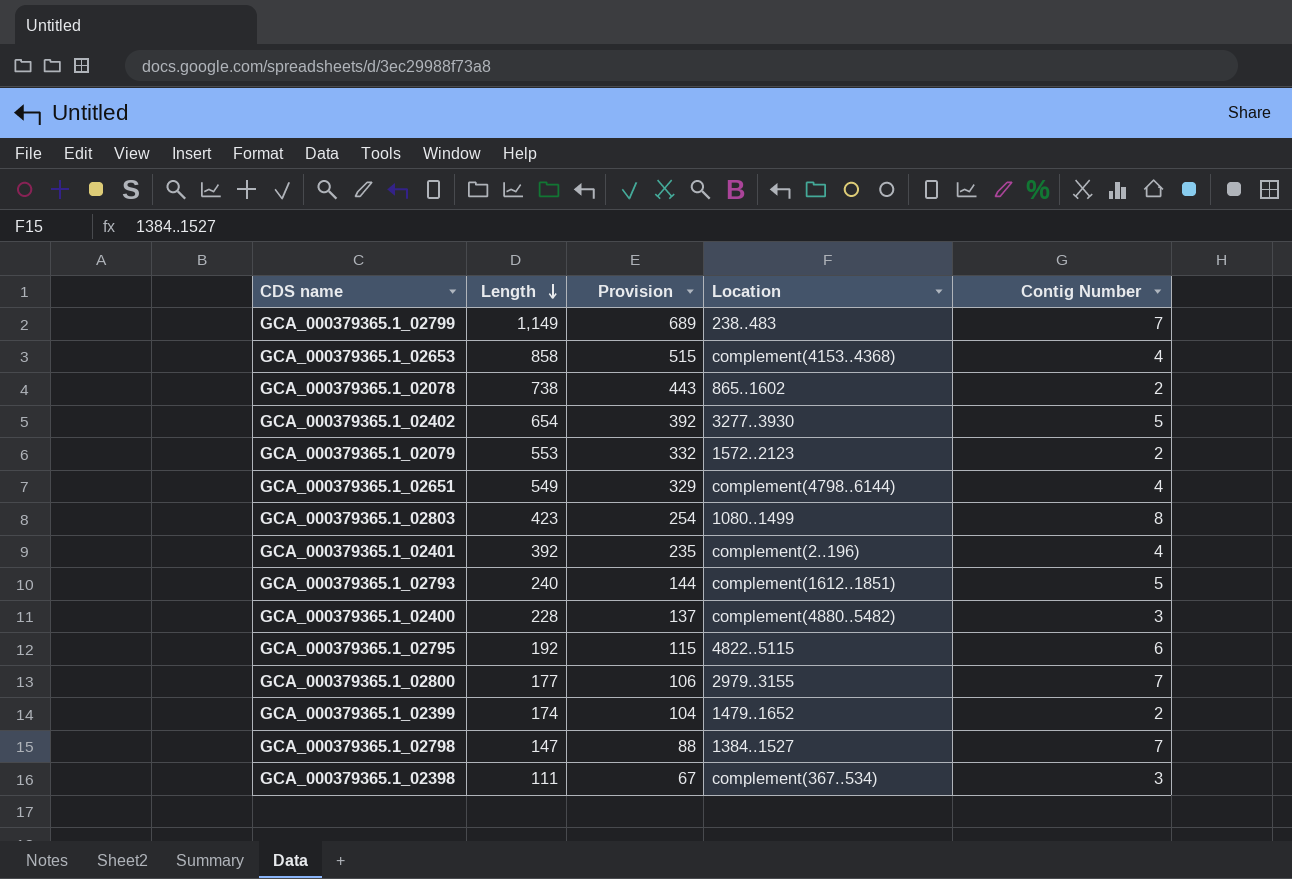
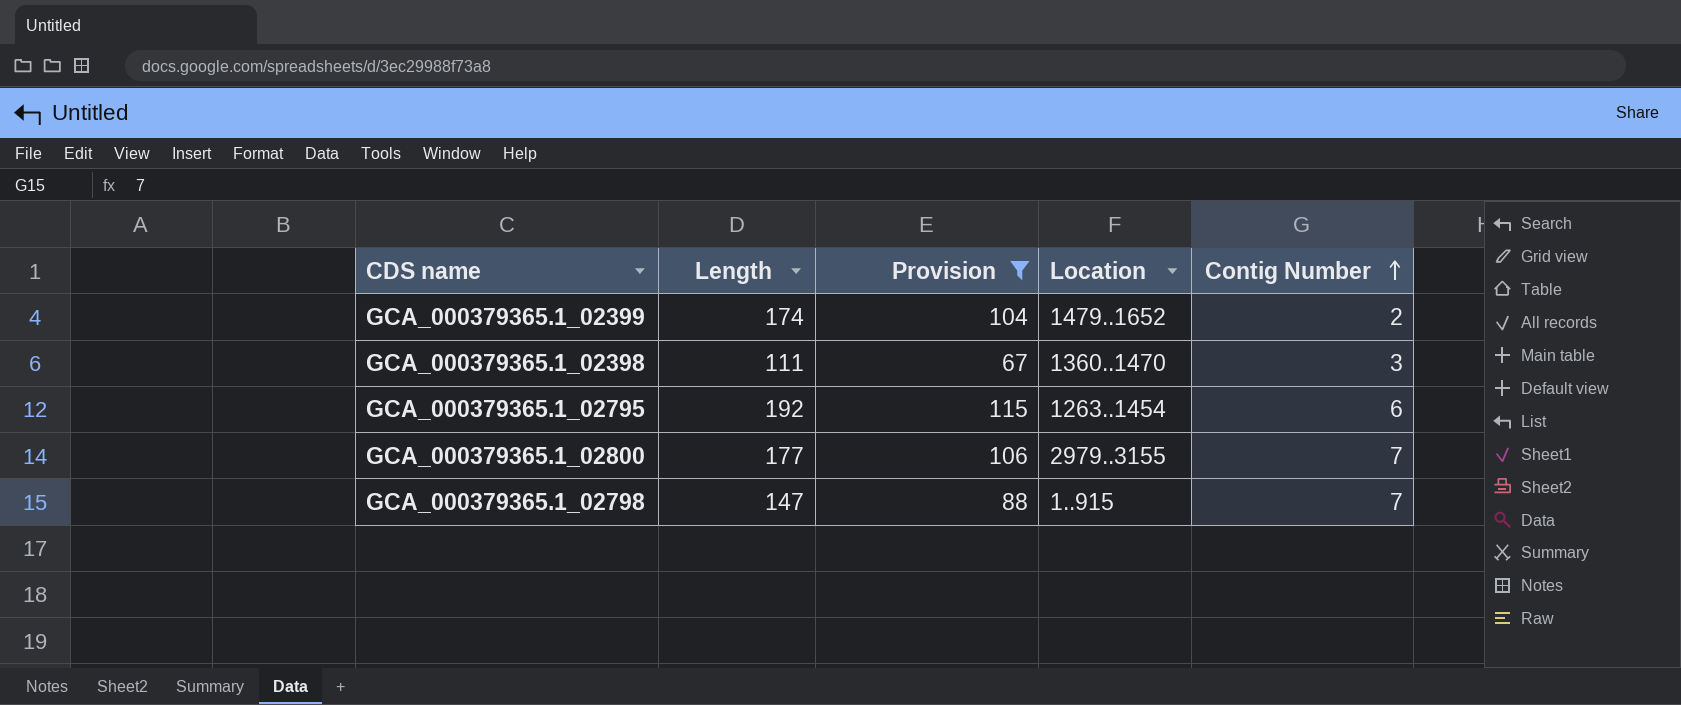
filter: none -> Provision <= 115
row order: Length descending -> Contig Number ascending
GCA_000379365.1_02398 | Location: complement(367..534) -> 1360..1470
GCA_000379365.1_02795 | Location: 4822..5115 -> 1263..1454
GCA_000379365.1_02798 | Location: 1384..1527 -> 1..915

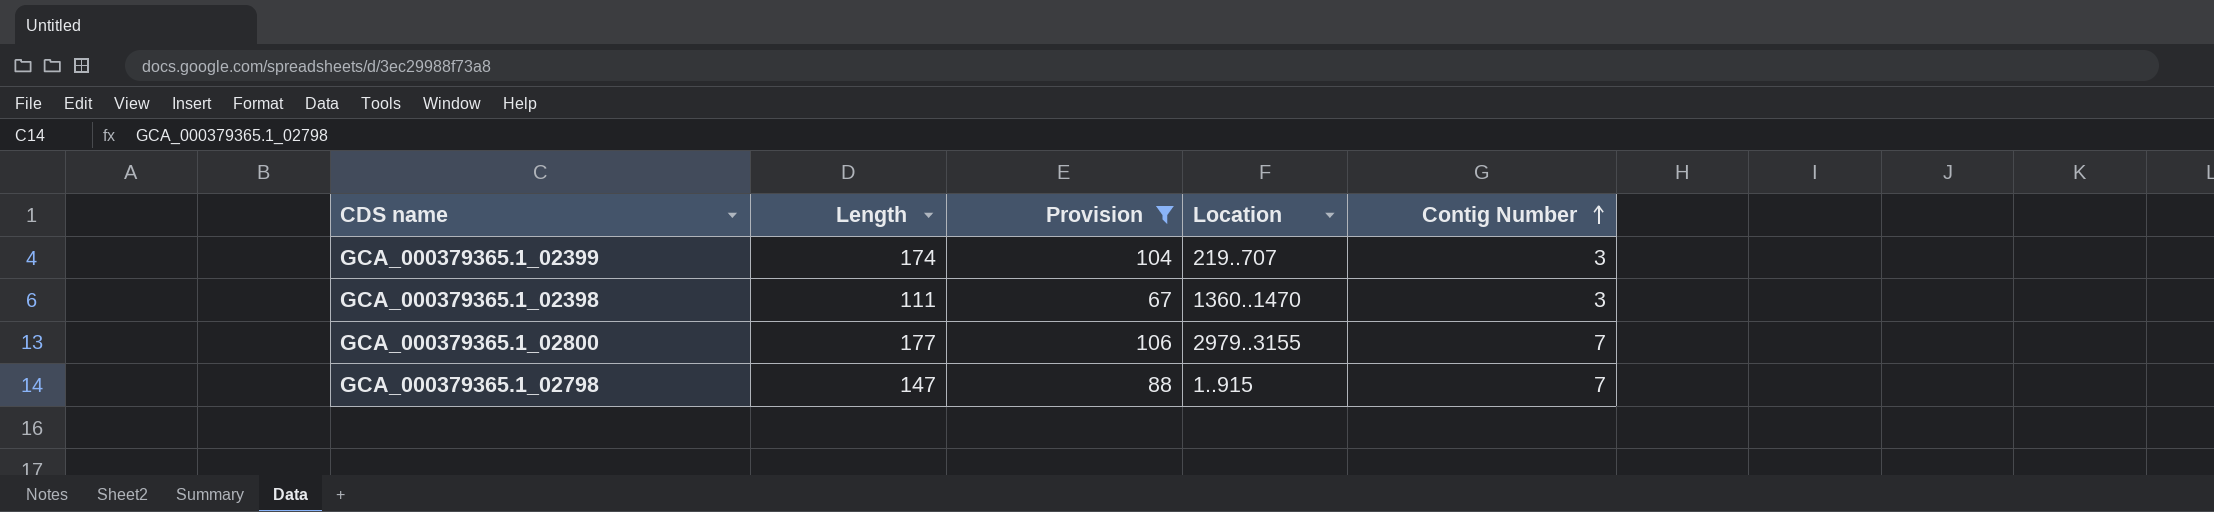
row GCA_000379365.1_02795: 192 | 115 | 1263..1454 | 6 -> none
GCA_000379365.1_02399 | Location: 1479..1652 -> 219..707
GCA_000379365.1_02399 | Contig Number: 2 -> 3

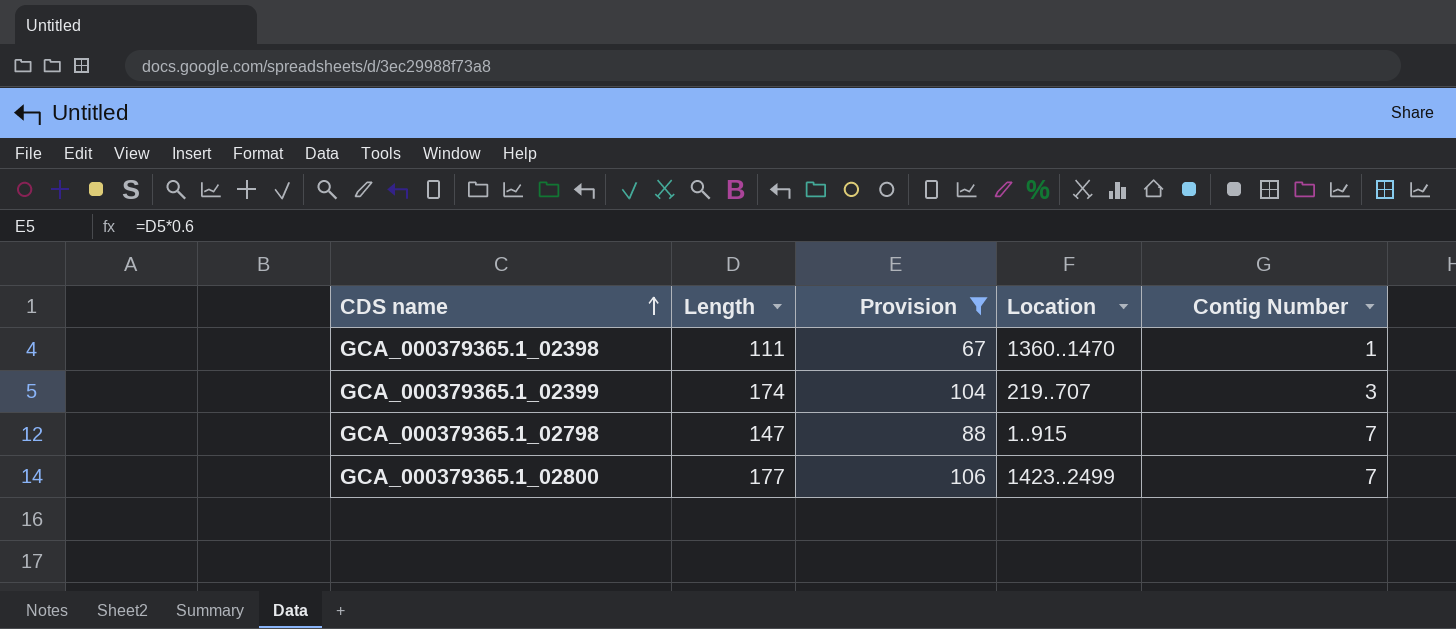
row order: Contig Number ascending -> CDS name ascending
GCA_000379365.1_02398 | Contig Number: 3 -> 1
GCA_000379365.1_02800 | Location: 2979..3155 -> 1423..2499

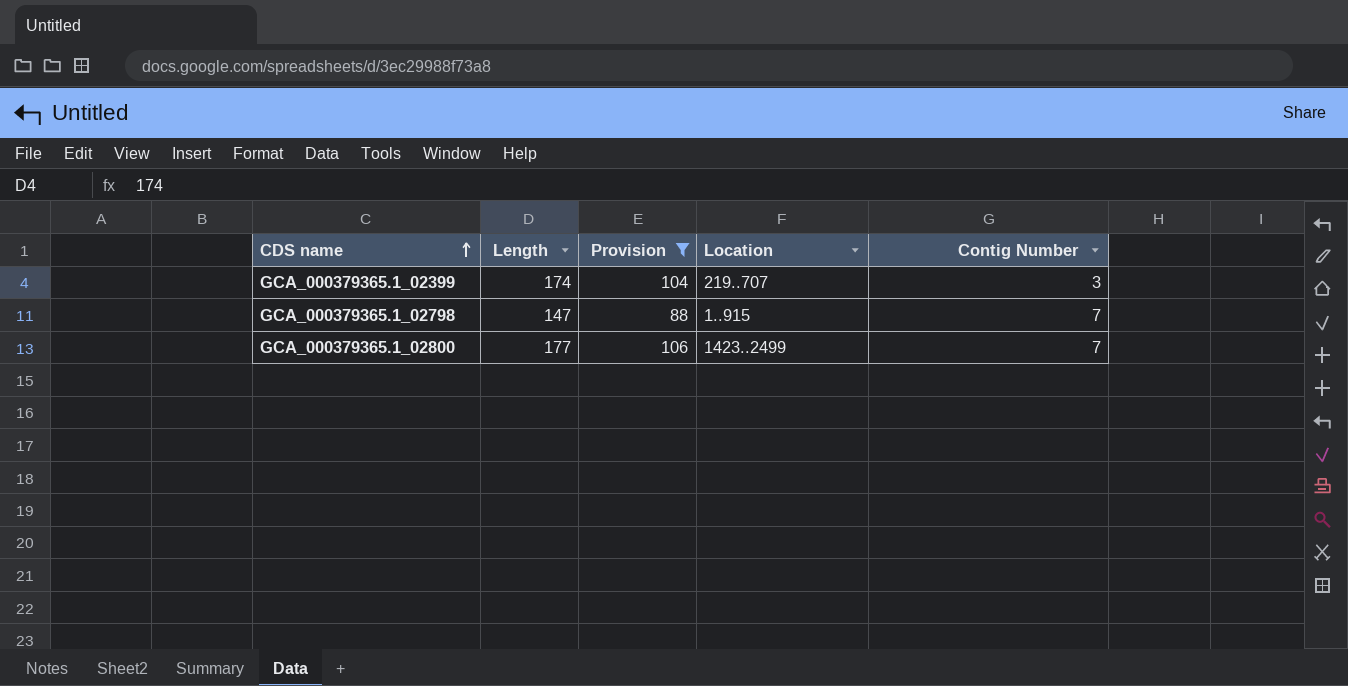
row GCA_000379365.1_02398: 111 | 67 | 1360..1470 | 1 -> none

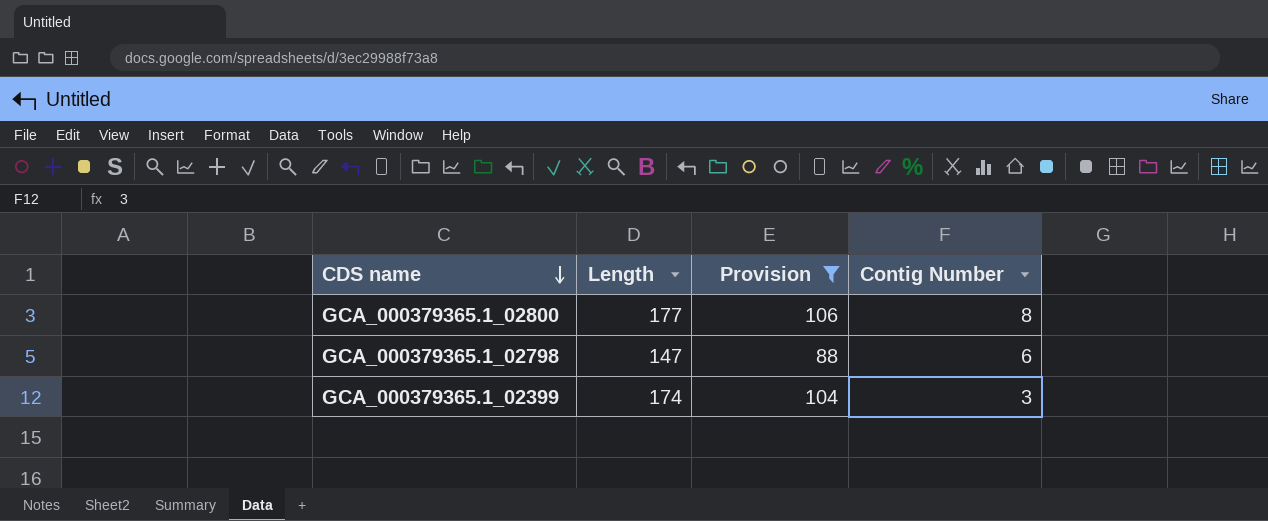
row order: CDS name ascending -> CDS name descending
column Location | position: 4 -> none
GCA_000379365.1_02800 | Contig Number: 7 -> 8
GCA_000379365.1_02798 | Contig Number: 7 -> 6

